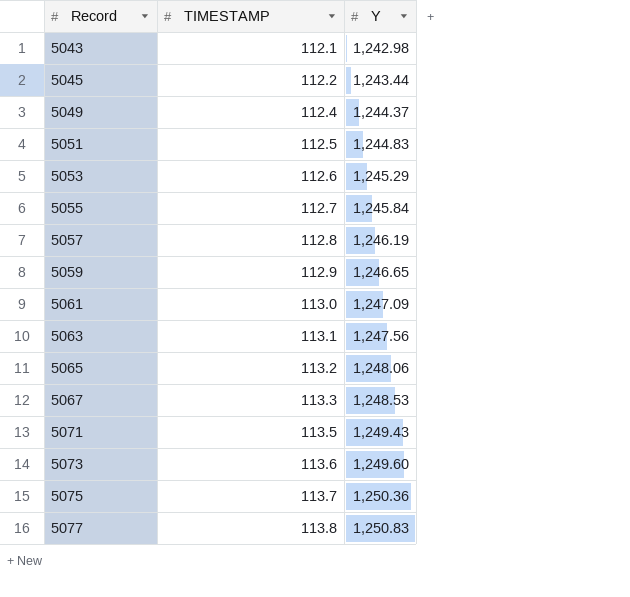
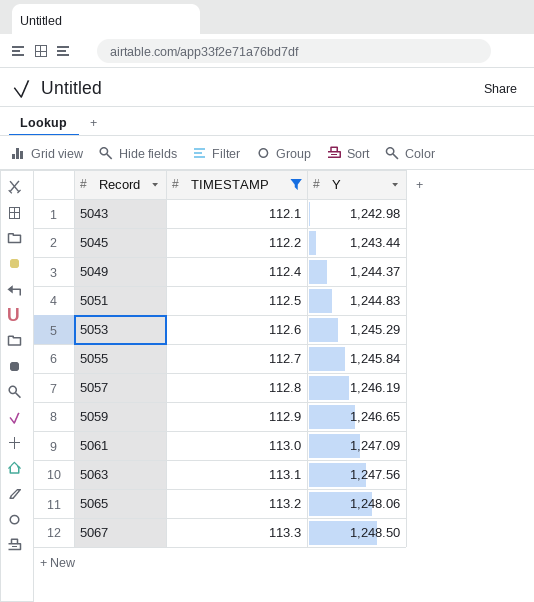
filter: none -> TIMESTAMP <= 113.3
5067 | Y: 1,248.53 -> 1,248.50

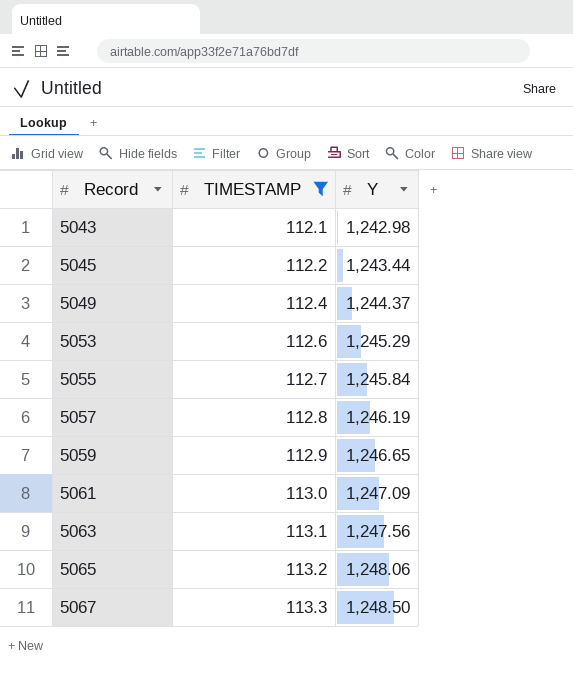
row 5051: 112.5 | 1,244.83 -> none

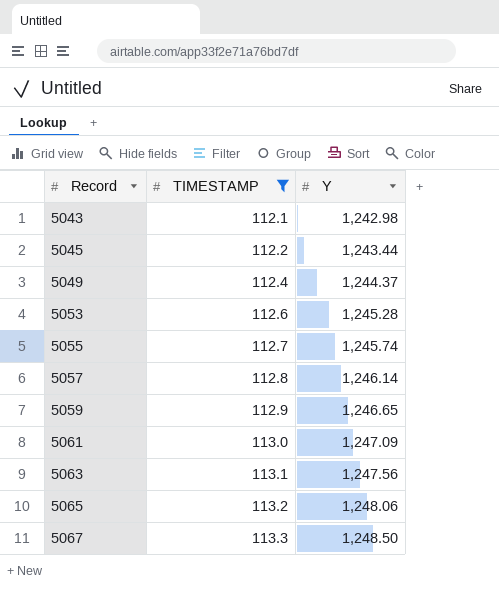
5053 | Y: 1,245.29 -> 1,245.28
5055 | Y: 1,245.84 -> 1,245.74
5057 | Y: 1,246.19 -> 1,246.14

